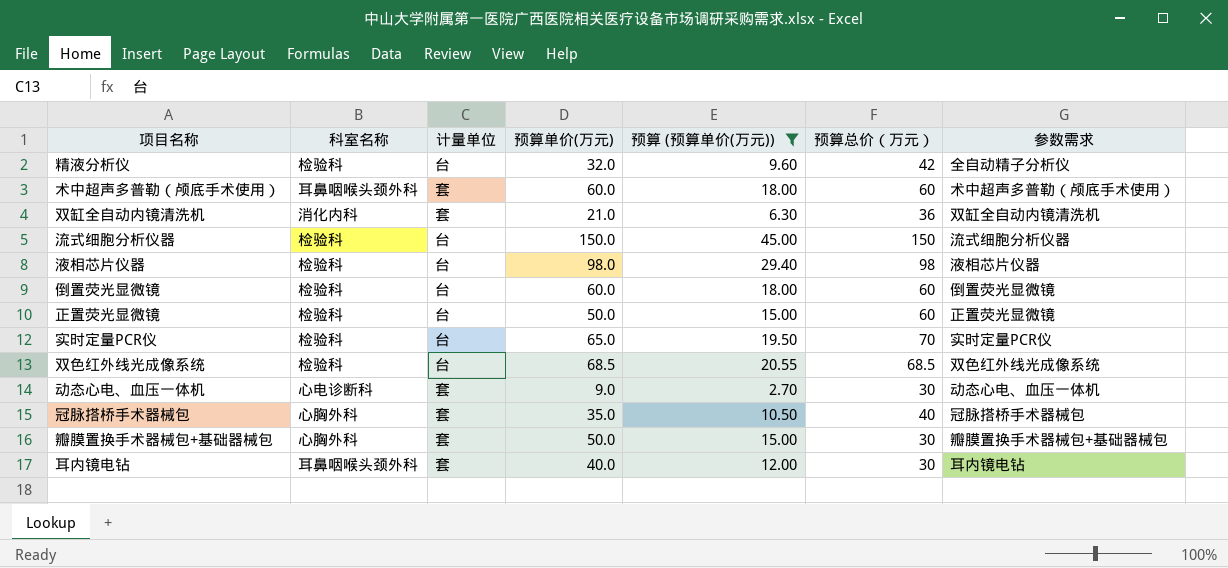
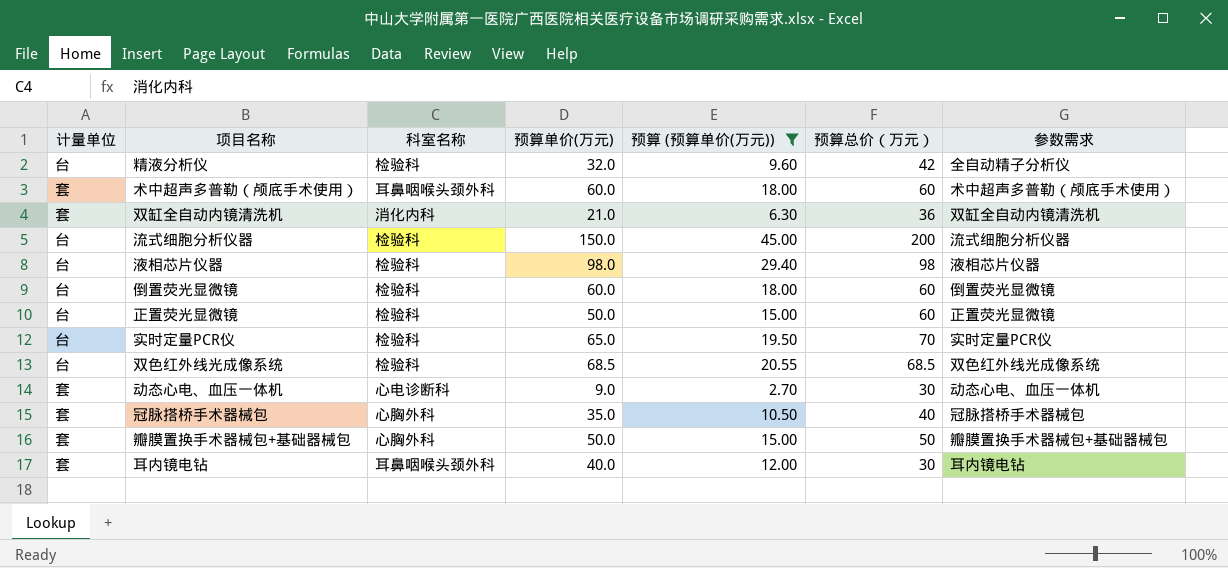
column 计量单位 | position: 3 -> 1
流式细胞分析仪器 | 预算总价（万元）: 150 -> 200
瓣膜置换手术器械包+基础器械包 | 预算总价（万元）: 30 -> 50

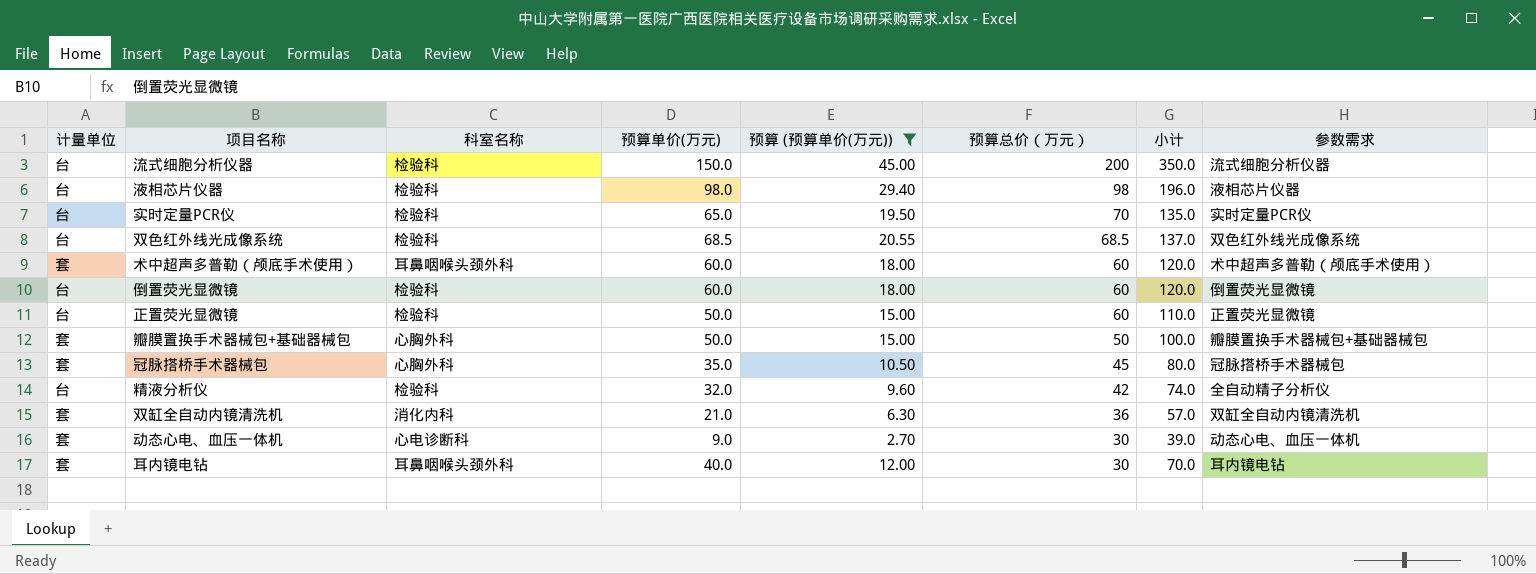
row order: none -> 预算总价（万元） descending
column 小计 | formula: none -> [预算单价(万元)] + [预算总价（万元）]
冠脉搭桥手术器械包 | 预算总价（万元）: 40 -> 45

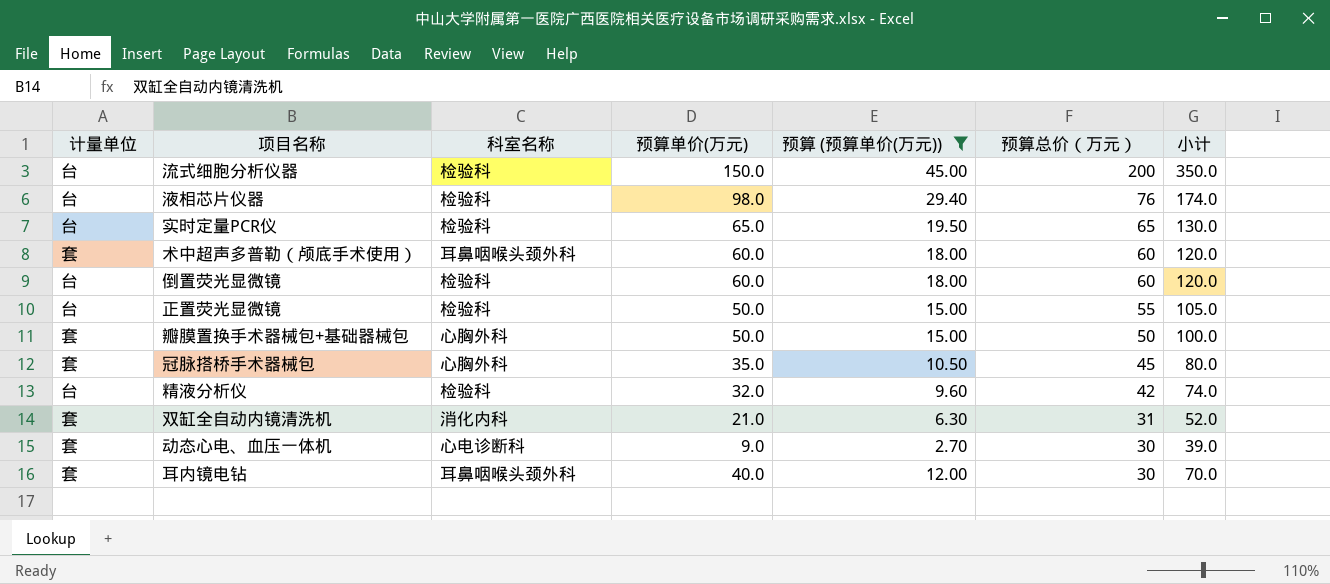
column 参数需求 | position: 8 -> none
row 双色红外线光成像系统: 台 | 检验科 | 68.5 | 20.55 | 68.5 | 137.0 | 双色红外线光成像系统 -> none
液相芯片仪器 | 预算总价（万元）: 98 -> 76
液相芯片仪器 | 小计: 196.0 -> 174.0
实时定量PCR仪 | 预算总价（万元）: 70 -> 65
实时定量PCR仪 | 小计: 135.0 -> 130.0
正置荧光显微镜 | 预算总价（万元）: 60 -> 55
正置荧光显微镜 | 小计: 110.0 -> 105.0
双缸全自动内镜清洗机 | 预算总价（万元）: 36 -> 31
双缸全自动内镜清洗机 | 小计: 57.0 -> 52.0

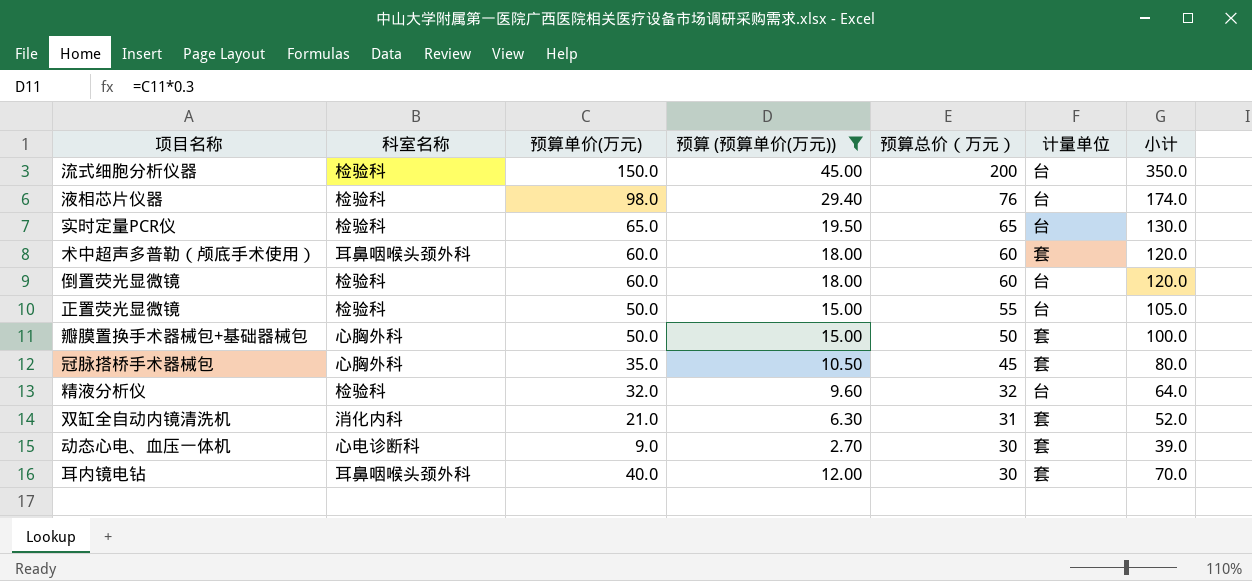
column 计量单位 | position: 1 -> 6
精液分析仪 | 预算总价（万元）: 42 -> 32
精液分析仪 | 小计: 74.0 -> 64.0

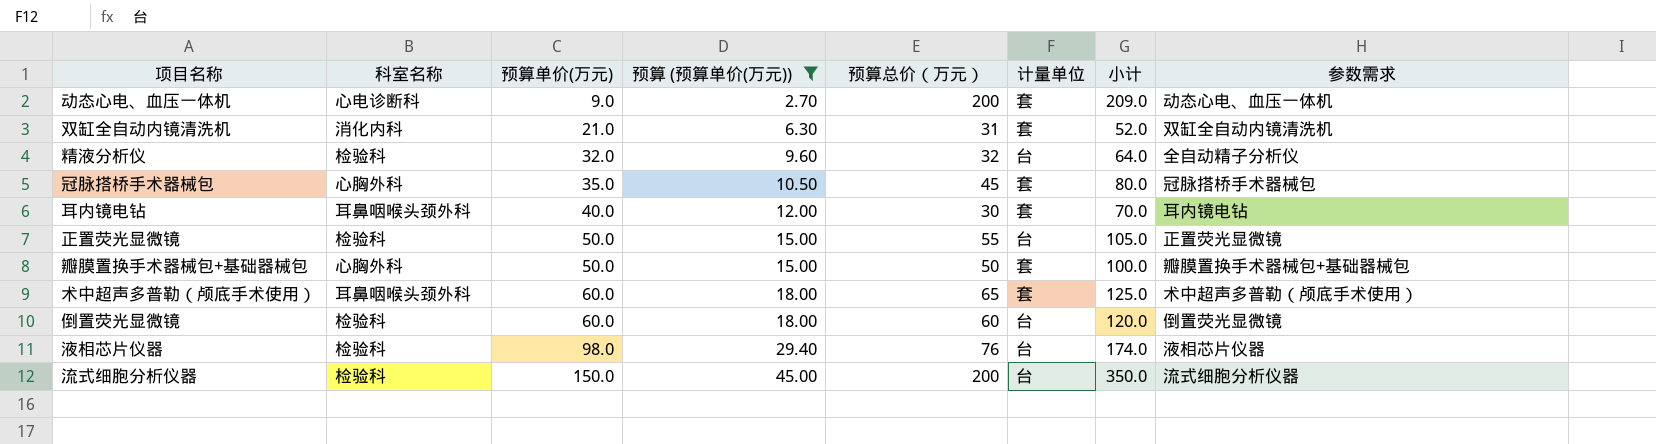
row order: 预算总价（万元） descending -> 预算单价(万元) ascending
column 参数需求 | position: none -> 8
row 实时定量PCR仪: 检验科 | 65.0 | 19.50 | 65 | 台 | 130.0 -> none
动态心电、血压一体机 | 预算总价（万元）: 30 -> 200
动态心电、血压一体机 | 小计: 39.0 -> 209.0
术中超声多普勒（颅底手术使用） | 预算总价（万元）: 60 -> 65
术中超声多普勒（颅底手术使用） | 小计: 120.0 -> 125.0

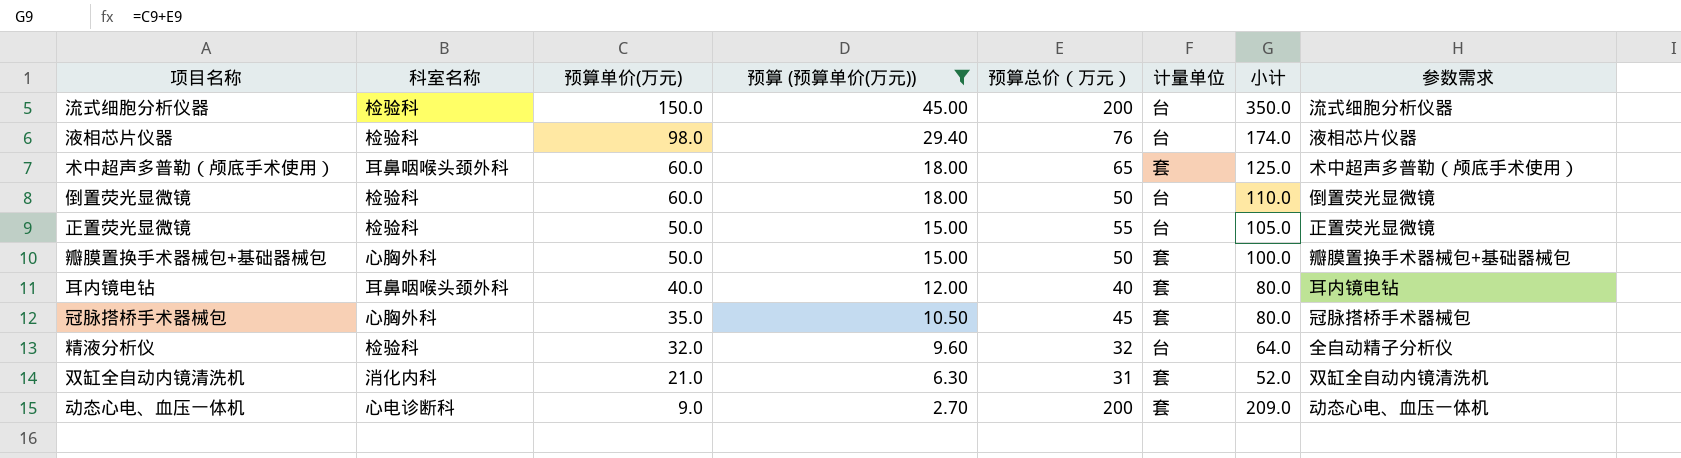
row order: 预算单价(万元) ascending -> 预算单价(万元) descending
倒置荧光显微镜 | 预算总价（万元）: 60 -> 50
倒置荧光显微镜 | 小计: 120.0 -> 110.0
耳内镜电钻 | 预算总价（万元）: 30 -> 40
耳内镜电钻 | 小计: 70.0 -> 80.0

